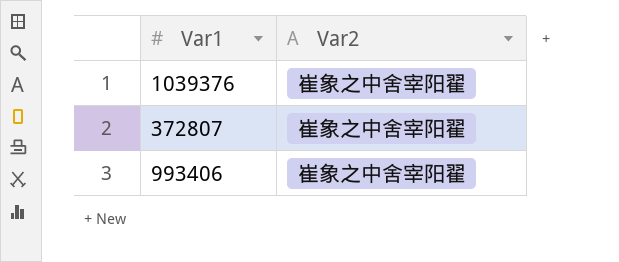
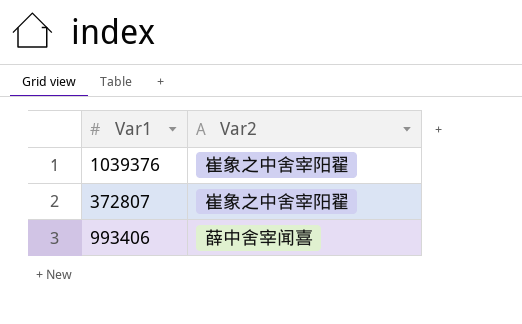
993406 | Var2: 崔象之中舍宰阳翟 -> 薛中舍宰闻喜

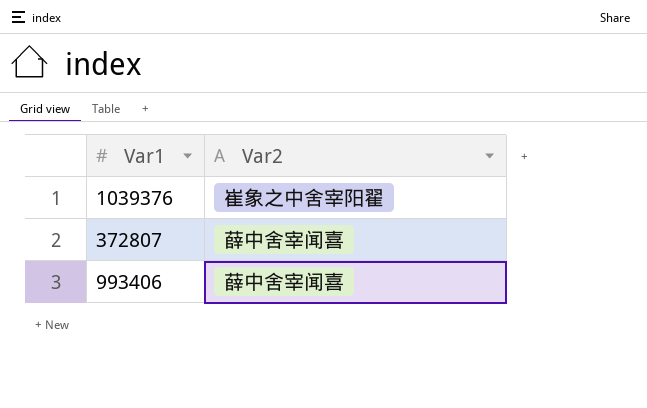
372807 | Var2: 崔象之中舍宰阳翟 -> 薛中舍宰闻喜

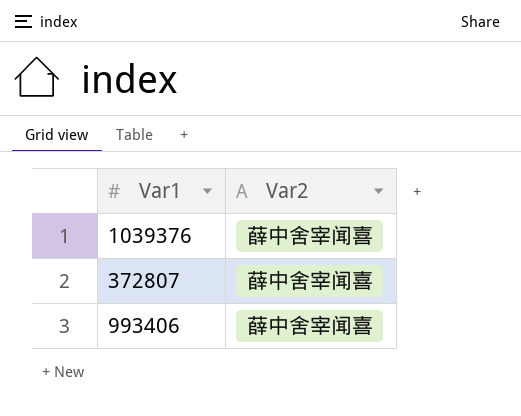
1039376 | Var2: 崔象之中舍宰阳翟 -> 薛中舍宰闻喜

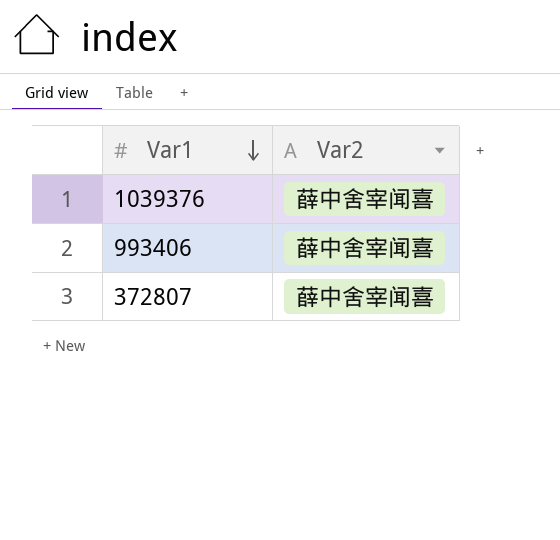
row order: none -> Var1 descending

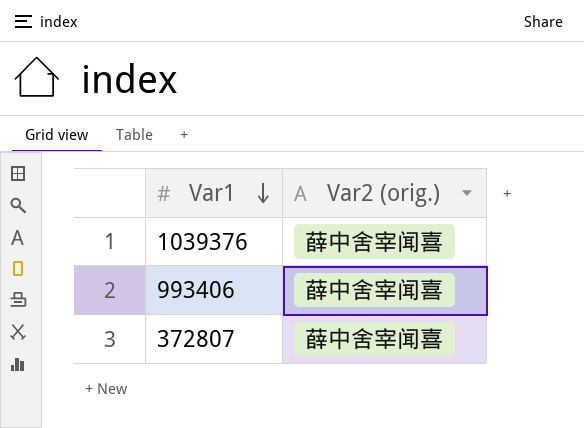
column name: Var2 -> Var2 (orig.)

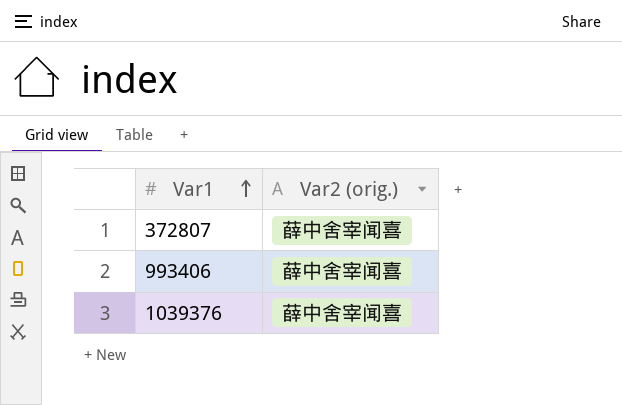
row order: Var1 descending -> Var1 ascending

